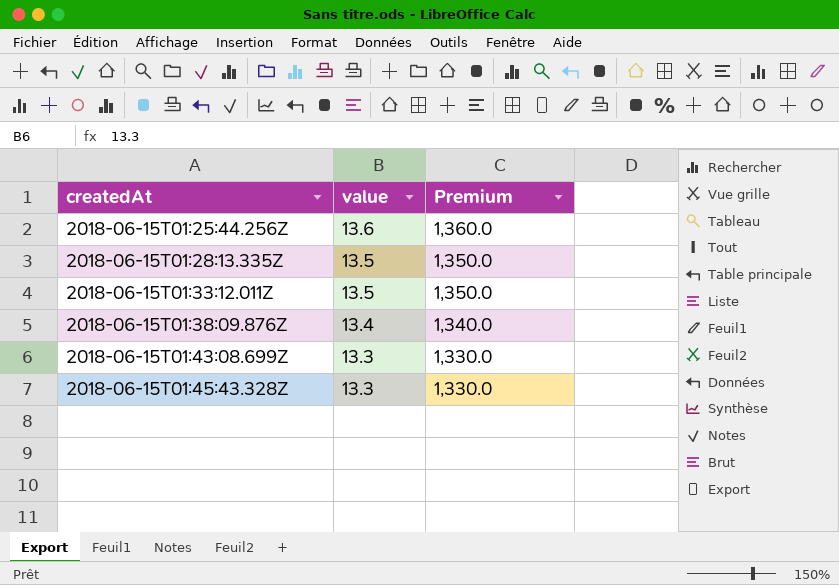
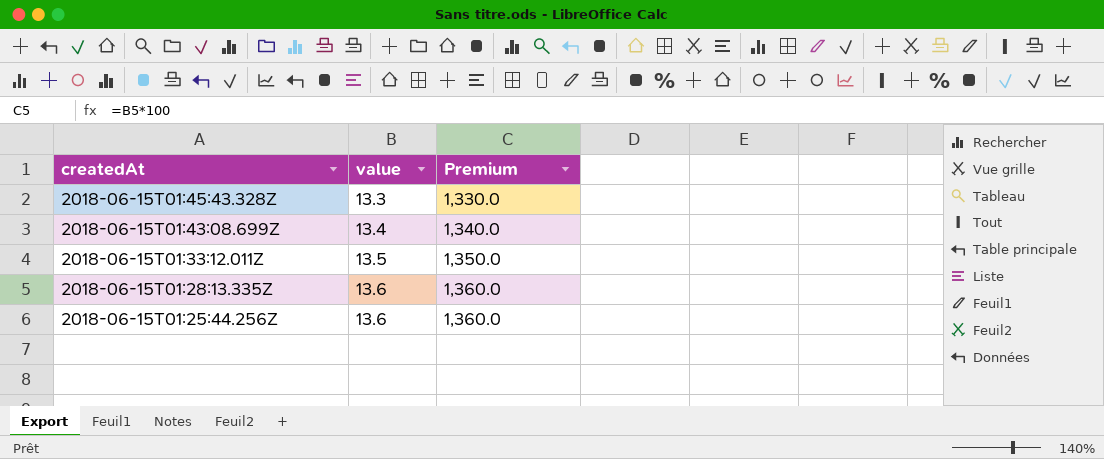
row order: createdAt ascending -> createdAt descending
row 2018-06-15T01:38:09.876Z: 13.4 | 1,340.0 -> none
2018-06-15T01:43:08.699Z | value: 13.3 -> 13.4
2018-06-15T01:43:08.699Z | Premium: 1,330.0 -> 1,340.0
2018-06-15T01:28:13.335Z | value: 13.5 -> 13.6
2018-06-15T01:28:13.335Z | Premium: 1,350.0 -> 1,360.0

